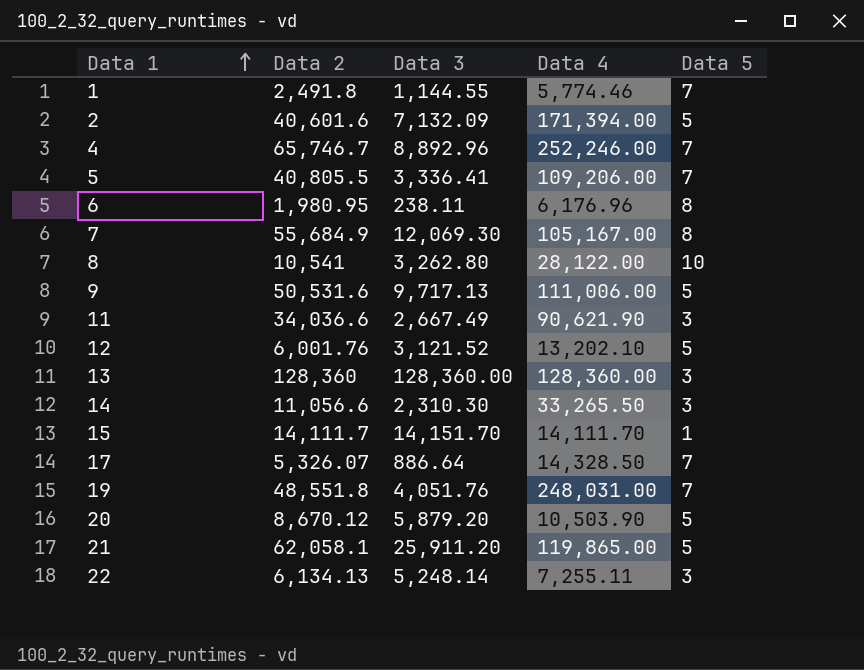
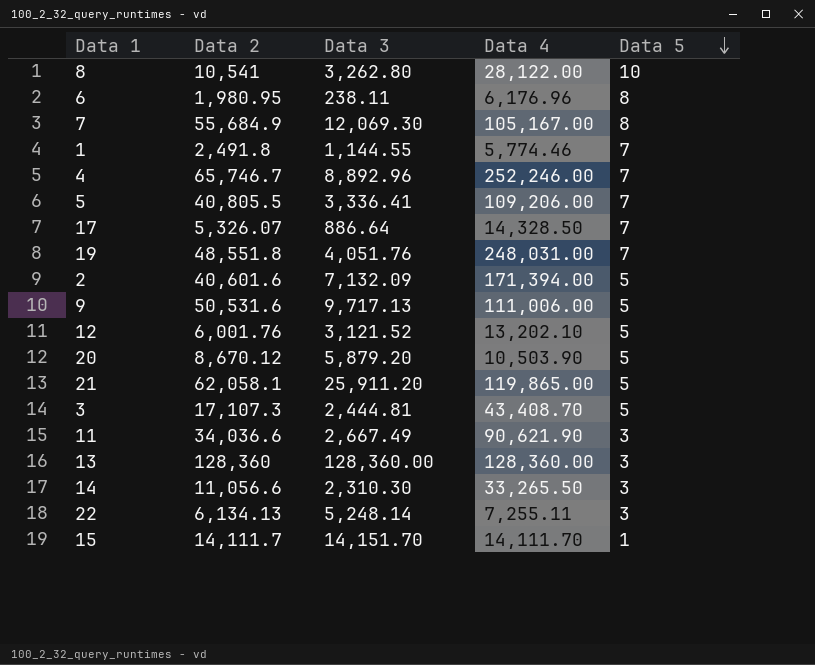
row order: Data 1 ascending -> Data 5 descending
row 3: none -> 17,107.3 | 2,444.81 | 43,408.70 | 5

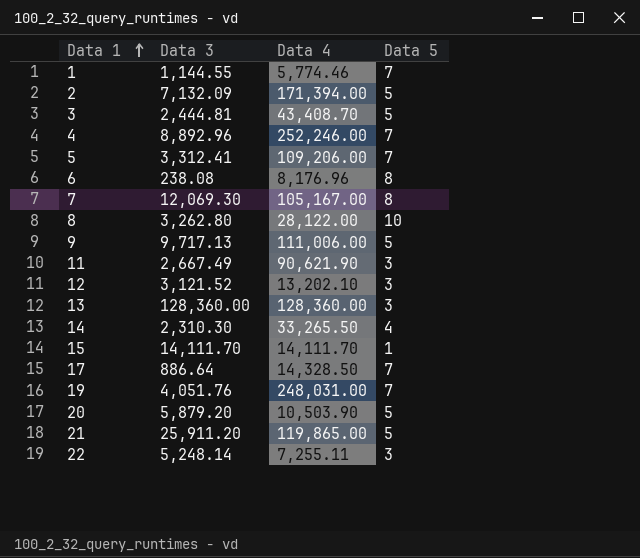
row order: Data 5 descending -> Data 1 ascending
column Data 2 | position: 2 -> none
5 | Data 3: 3,336.41 -> 3,312.41
6 | Data 3: 238.11 -> 238.08
6 | Data 4: 6,176.96 -> 8,176.96
12 | Data 5: 5 -> 3
14 | Data 5: 3 -> 4
15 | Data 3: 14,151.70 -> 14,111.70

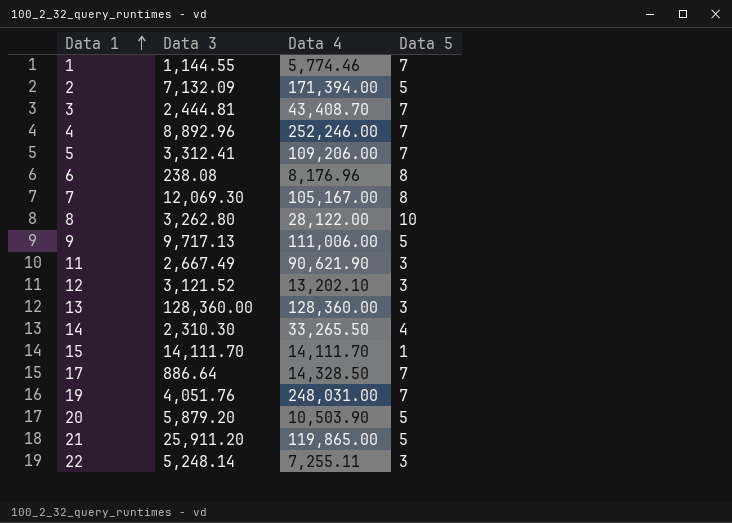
3 | Data 5: 5 -> 7

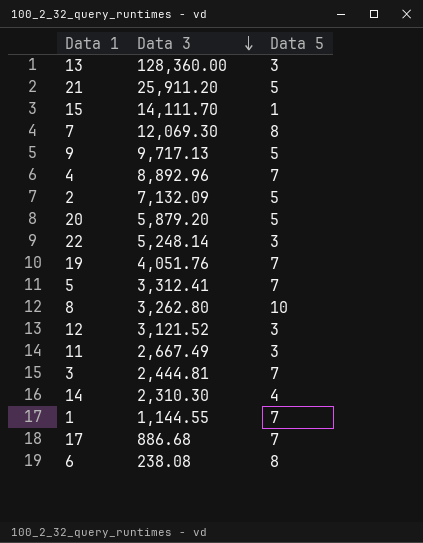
row order: Data 1 ascending -> Data 3 descending
column Data 4 | position: 3 -> none
17 | Data 3: 886.64 -> 886.68

